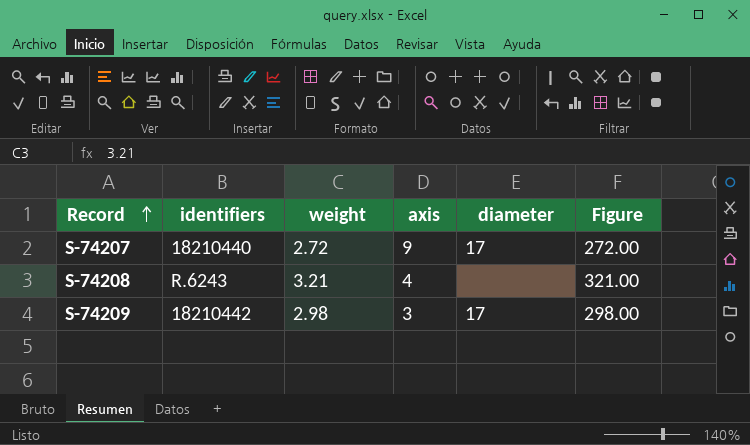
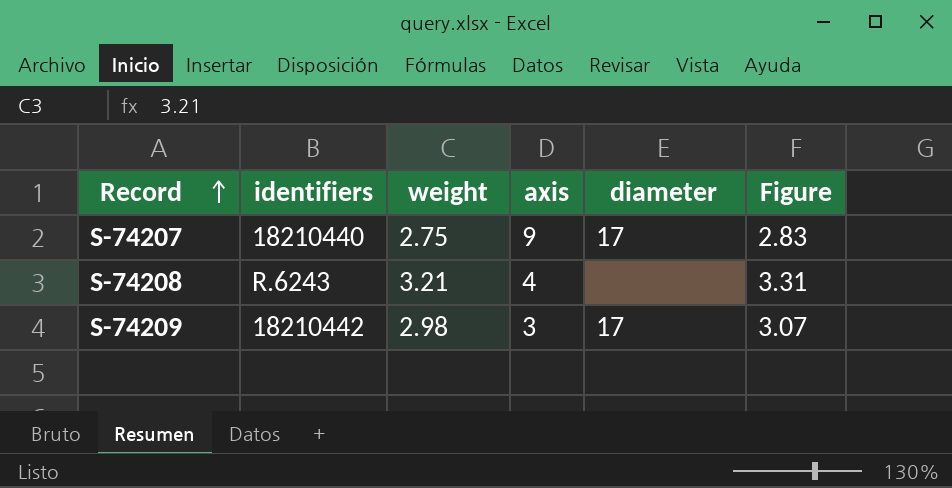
column Figure | formula: [weight] * 100 -> [weight] * 1.03
S-74207 | weight: 2.72 -> 2.75

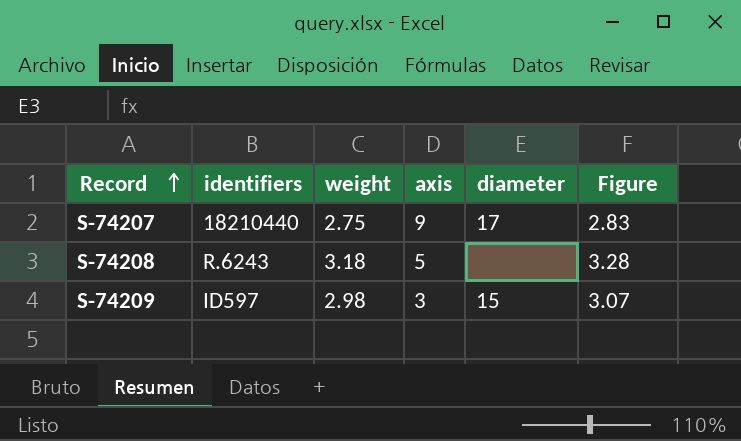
S-74208 | weight: 3.21 -> 3.18
S-74208 | axis: 4 -> 5
S-74208 | Figure: 3.31 -> 3.28
S-74209 | identifiers: 18210442 -> ID597
S-74209 | diameter: 17 -> 15

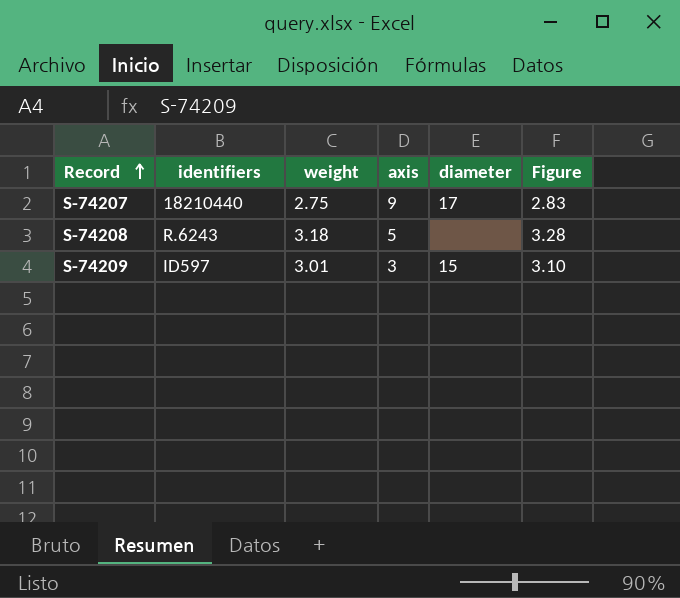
S-74209 | weight: 2.98 -> 3.01
S-74209 | Figure: 3.07 -> 3.10

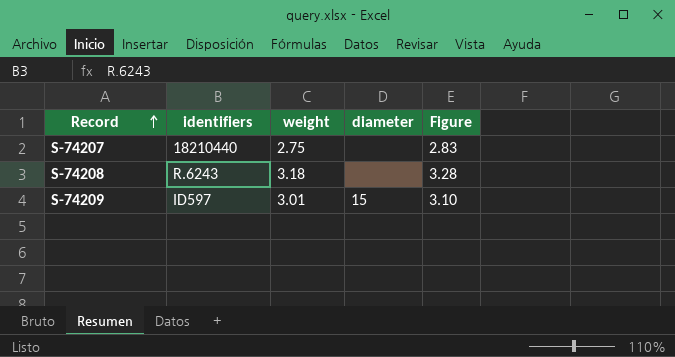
column axis | position: 4 -> none
S-74207 | diameter: 17 -> none

